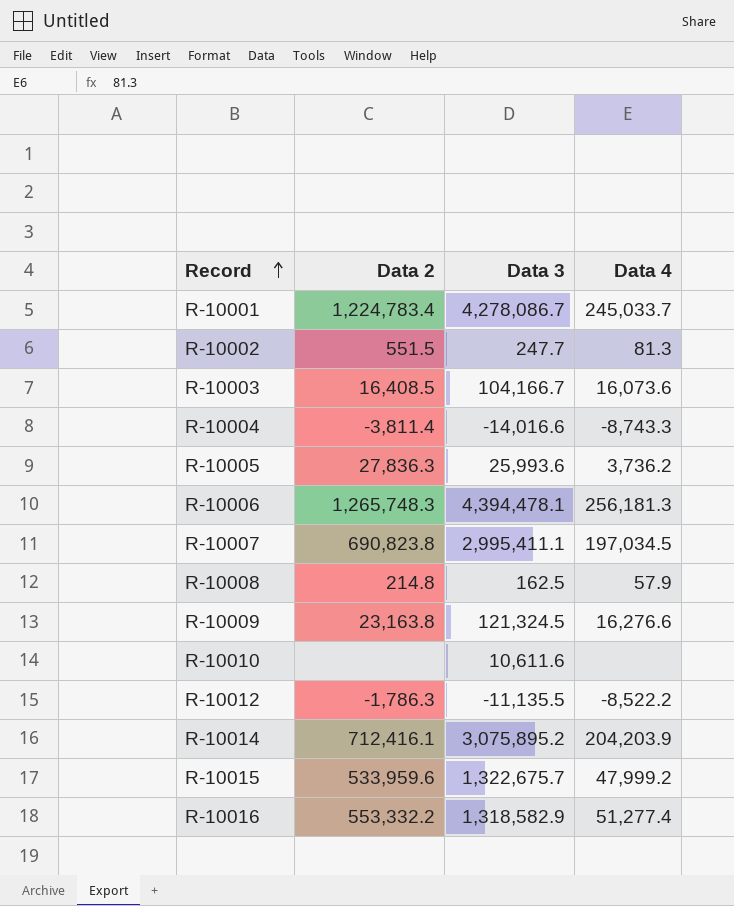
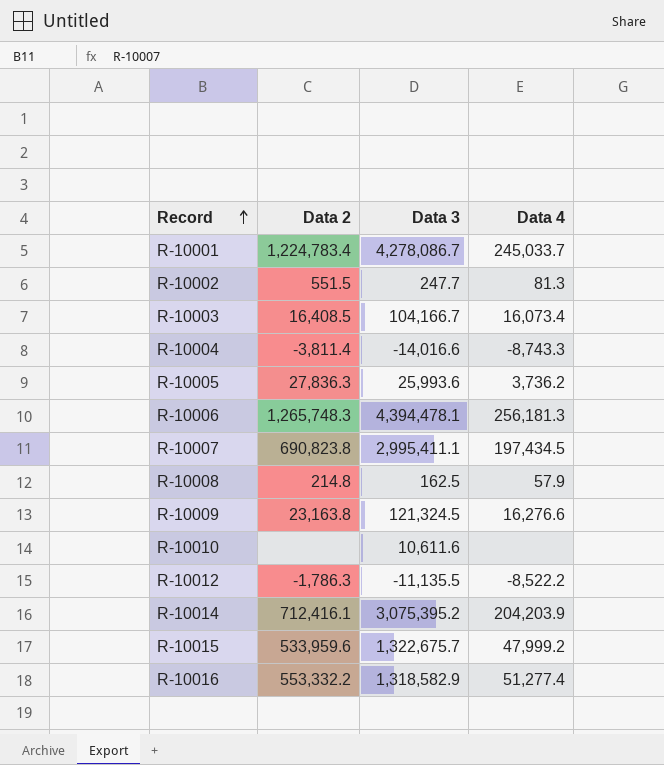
R-10003 | Data 4: 16,073.6 -> 16,073.4
R-10007 | Data 4: 197,034.5 -> 197,434.5
R-10014 | Data 3: 3,075,895.2 -> 3,075,395.2

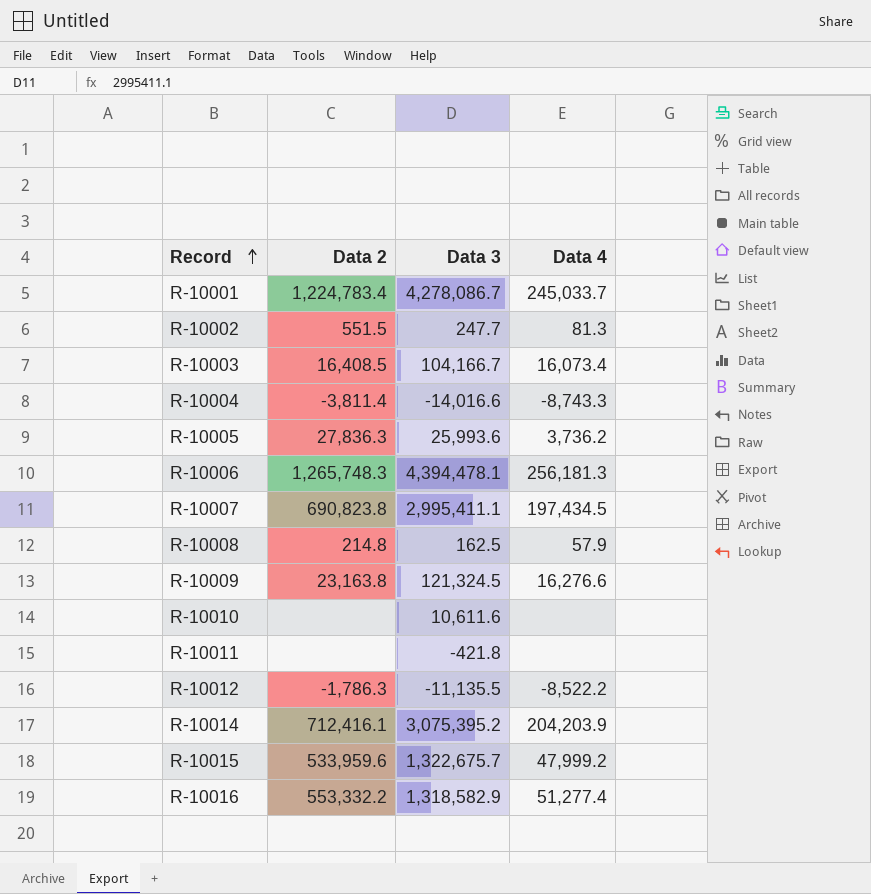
row R-10011: none -> none | -421.8 | none

